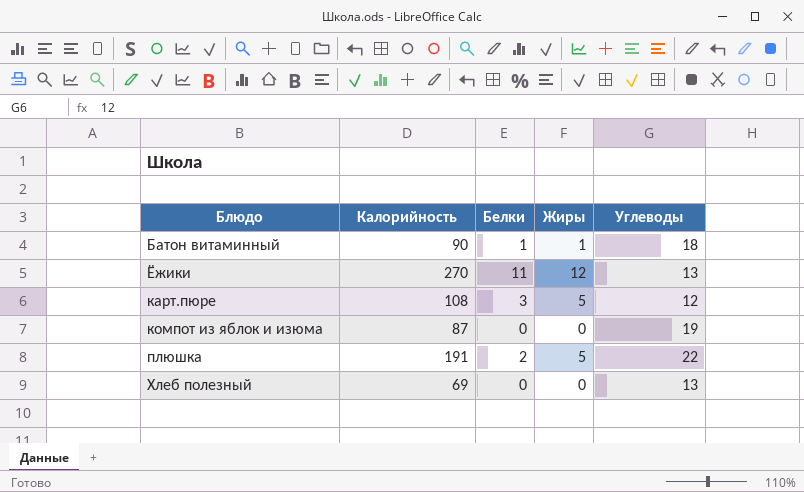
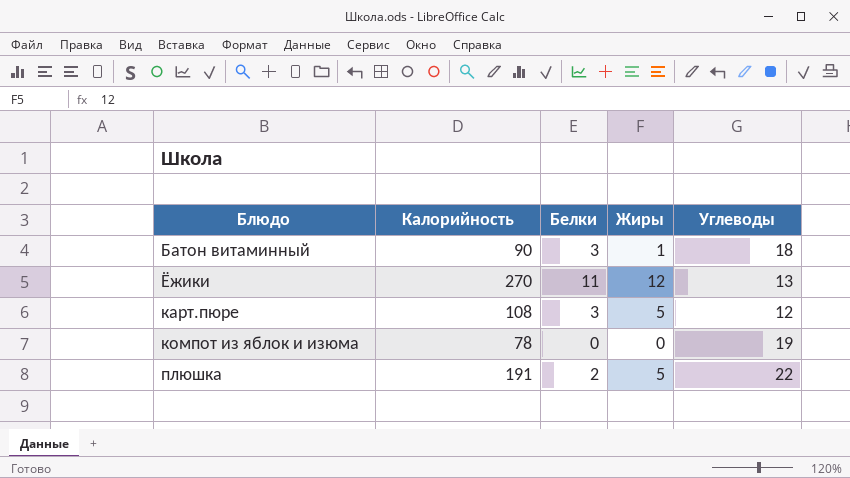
row Хлеб полезный: 69 | 0 | 0 | 13 -> none
Батон витаминный | Белки: 1 -> 3
компот из яблок и изюма | Калорийность: 87 -> 78

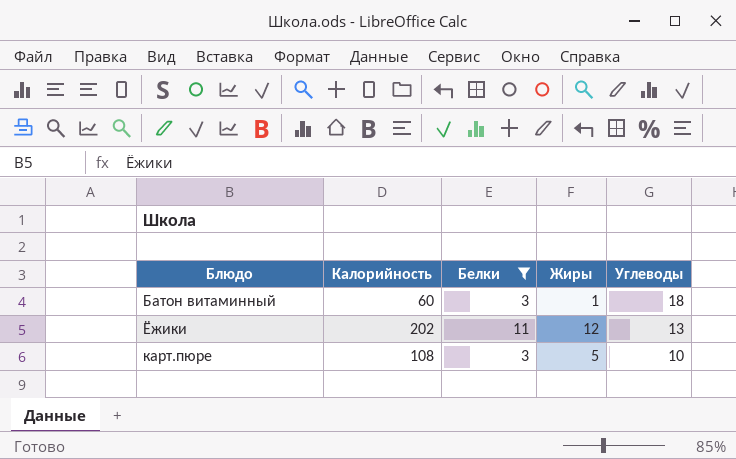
filter: none -> Белки >= 3
Батон витаминный | Калорийность: 90 -> 60
Ёжики | Калорийность: 270 -> 202
карт.пюре | Углеводы: 12 -> 10

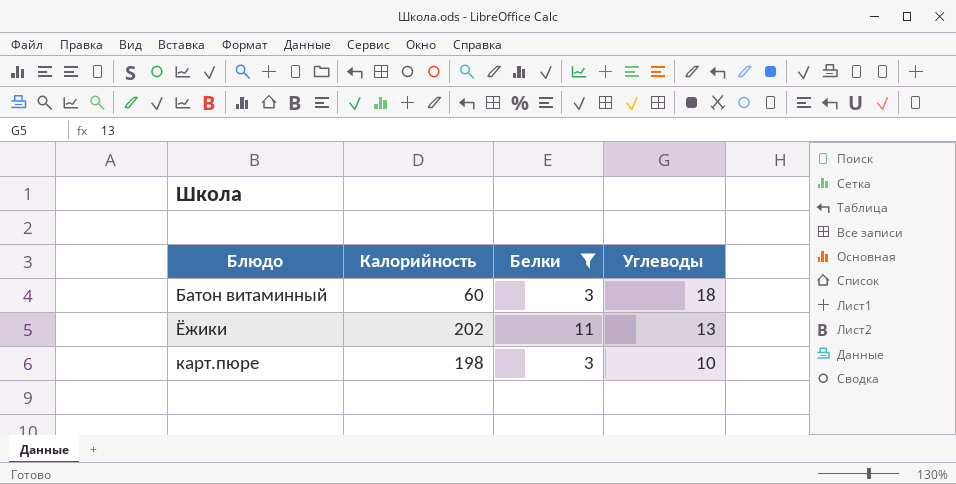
column Жиры | position: 4 -> none
карт.пюре | Калорийность: 108 -> 198

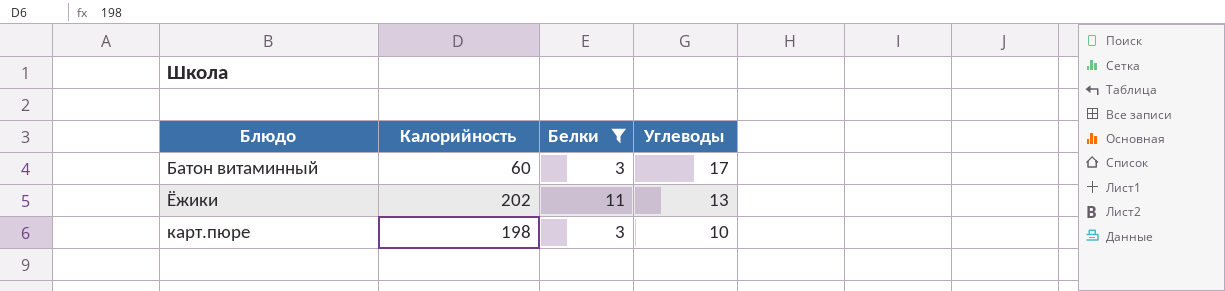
Батон витаминный | Углеводы: 18 -> 17

